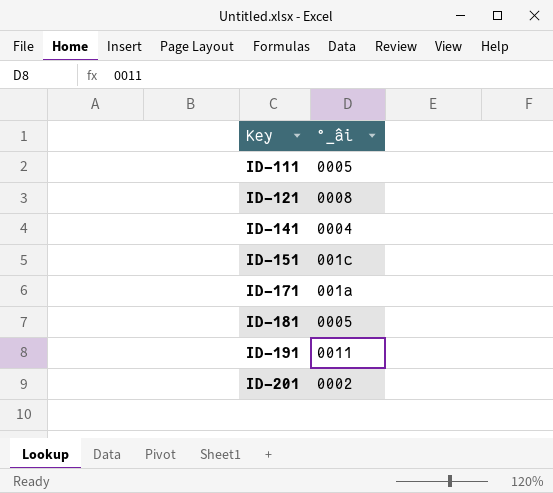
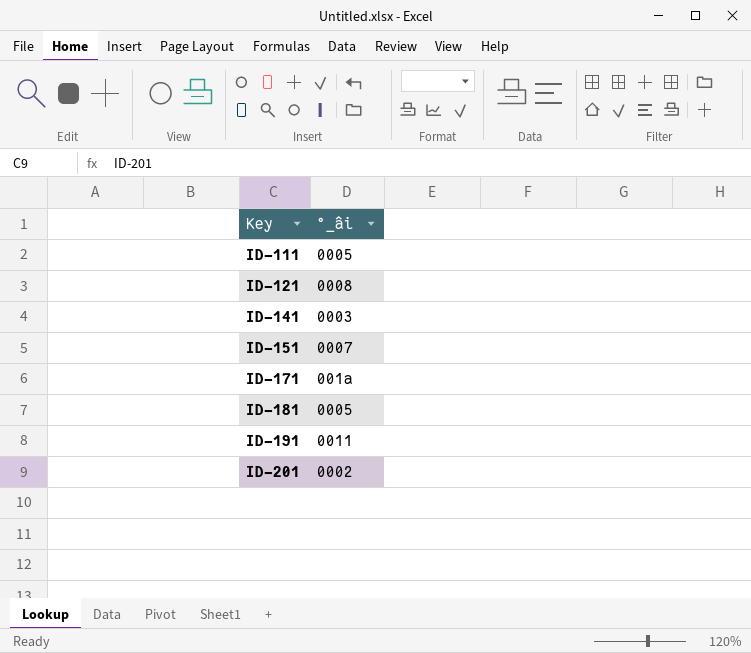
ID-141 | °_âi: 0004 -> 0003
ID-151 | °_âi: 001c -> 0007

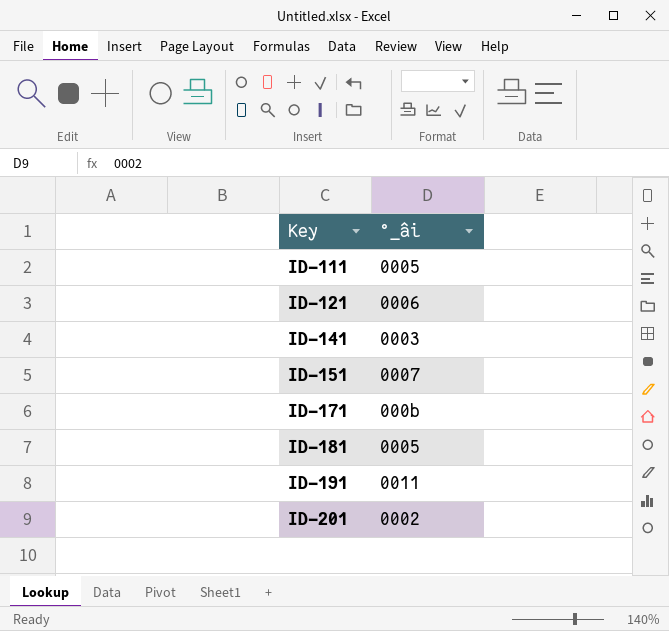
ID-121 | °_âi: 0008 -> 0006
ID-171 | °_âi: 001a -> 000b

